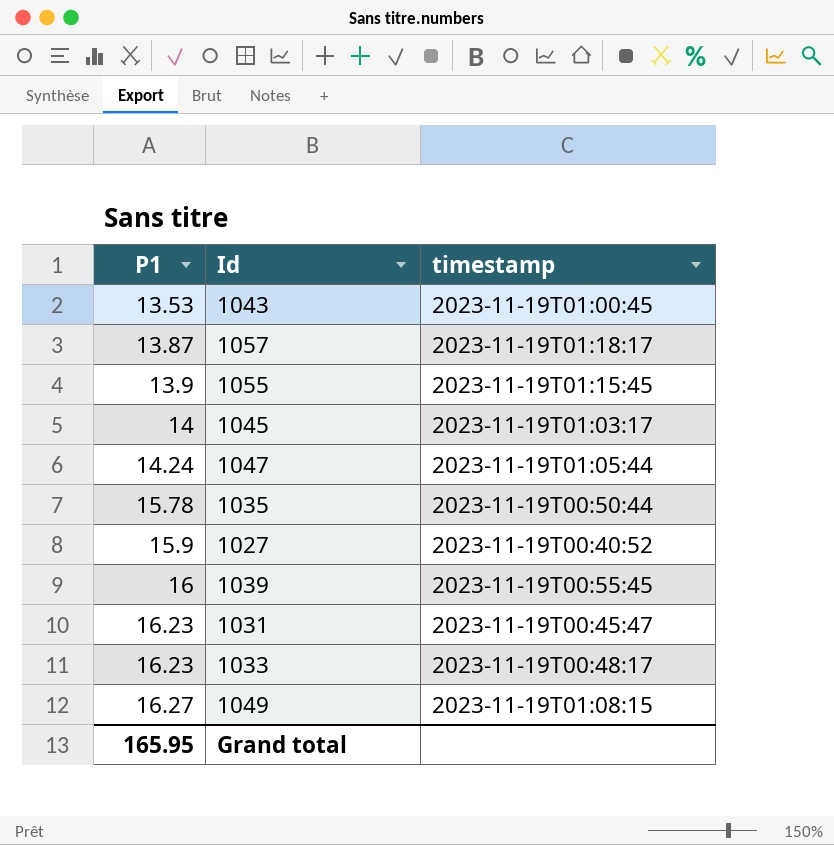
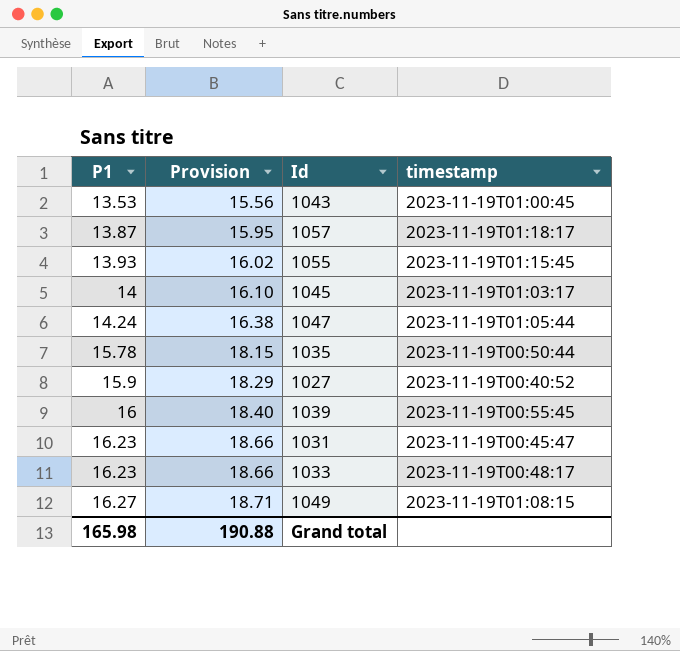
column Provision | formula: none -> [P1] * 1.15
1055 | P1: 13.9 -> 13.93
Grand total | P1: 165.95 -> 165.98

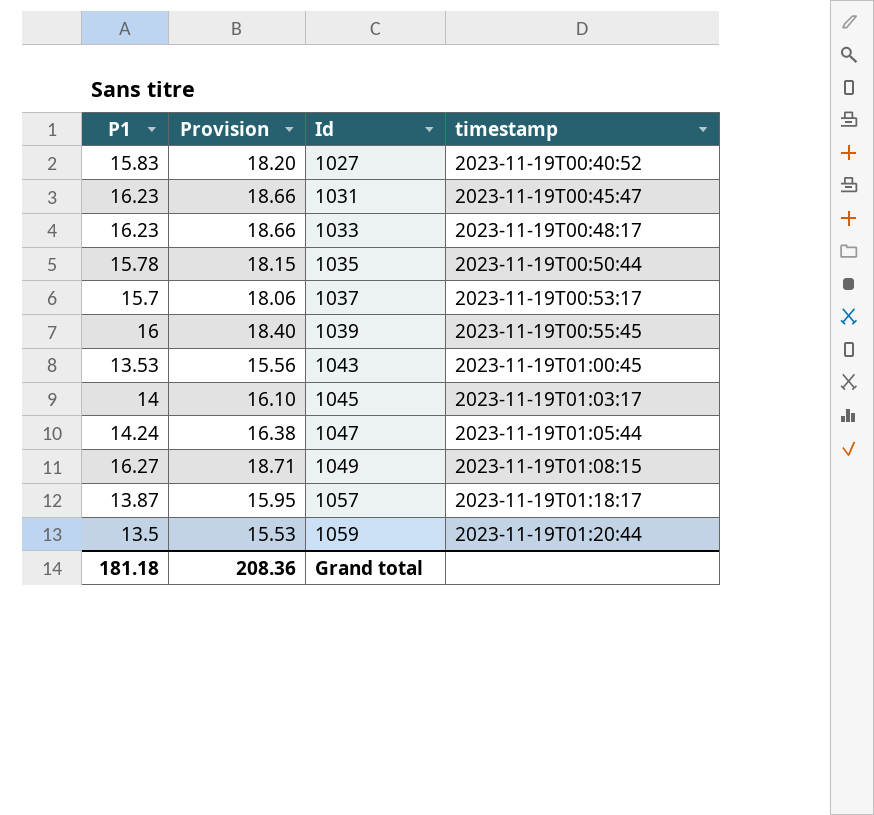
row order: P1 ascending -> Id ascending
row 1055: 13.93 | 16.02 | 2023-11-19T01:15:45 -> none
1027 | P1: 15.9 -> 15.83
1027 | Provision: 18.29 -> 18.20
row 1037: none -> 15.7 | 18.06 | 2023-11-19T00:53:17
row 1059: none -> 13.5 | 15.53 | 2023-11-19T01:20:44
Grand total | P1: 165.98 -> 181.18
Grand total | Provision: 190.88 -> 208.36

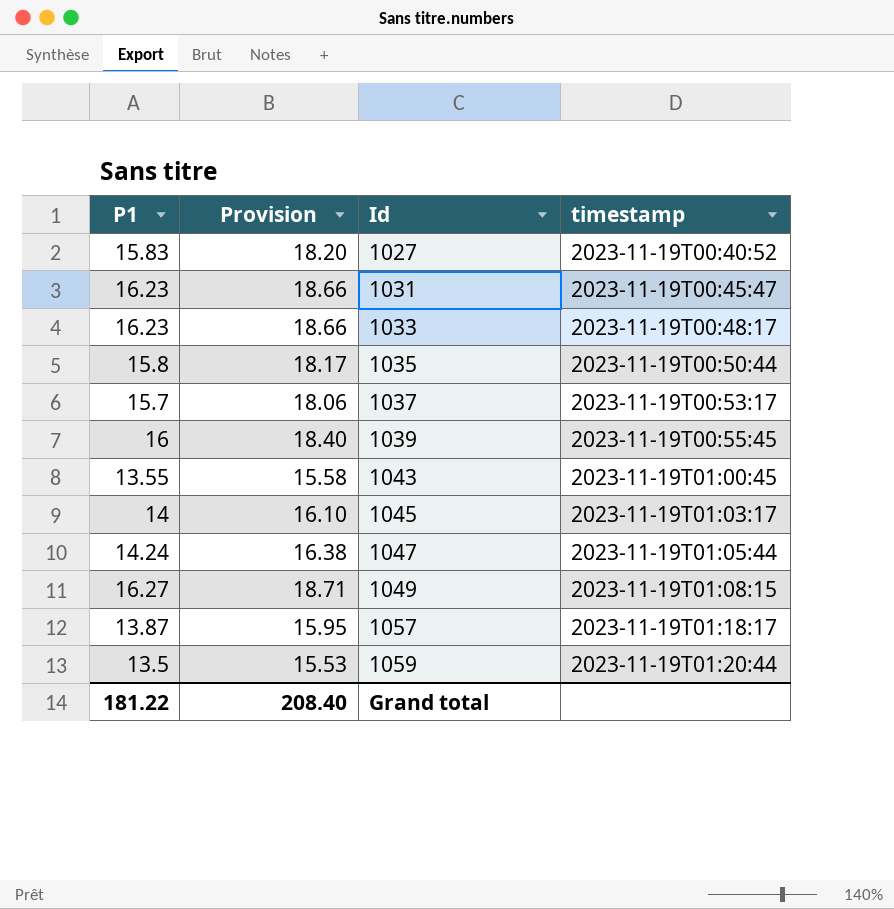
1035 | P1: 15.78 -> 15.8
1035 | Provision: 18.15 -> 18.17
1043 | P1: 13.53 -> 13.55
1043 | Provision: 15.56 -> 15.58
Grand total | P1: 181.18 -> 181.22
Grand total | Provision: 208.36 -> 208.40

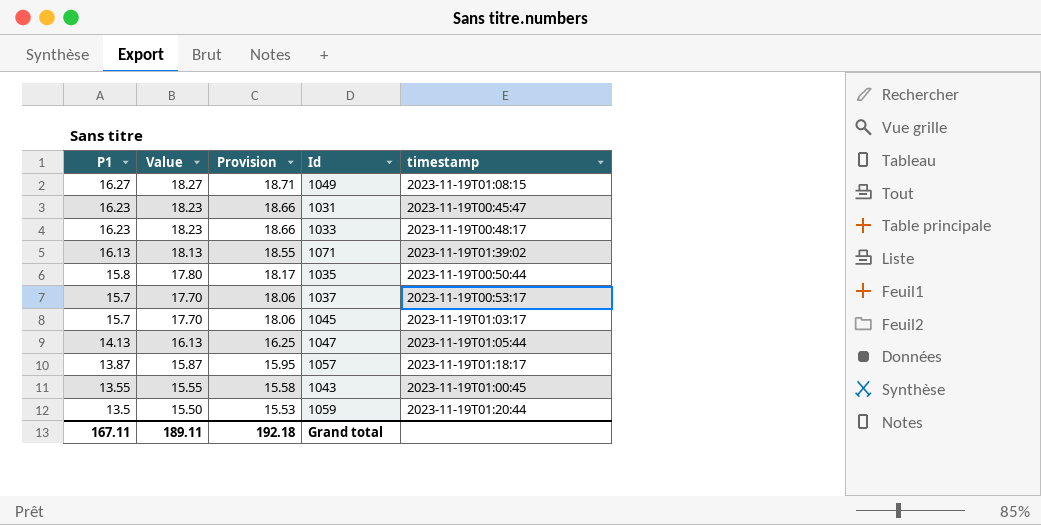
row order: Id ascending -> P1 descending
column Value | formula: none -> [P1] + 2
row 1027: 15.83 | 18.20 | 2023-11-19T00:40:52 -> none
row 1039: 16 | 18.40 | 2023-11-19T00:55:45 -> none
row 1071: none -> 16.13 | 18.13 | 18.55 | 2023-11-19T01:39:02
1045 | P1: 14 -> 15.7
1045 | Provision: 16.10 -> 18.06
1047 | P1: 14.24 -> 14.13
1047 | Provision: 16.38 -> 16.25
Grand total | P1: 181.22 -> 167.11
Grand total | Provision: 208.40 -> 192.18

